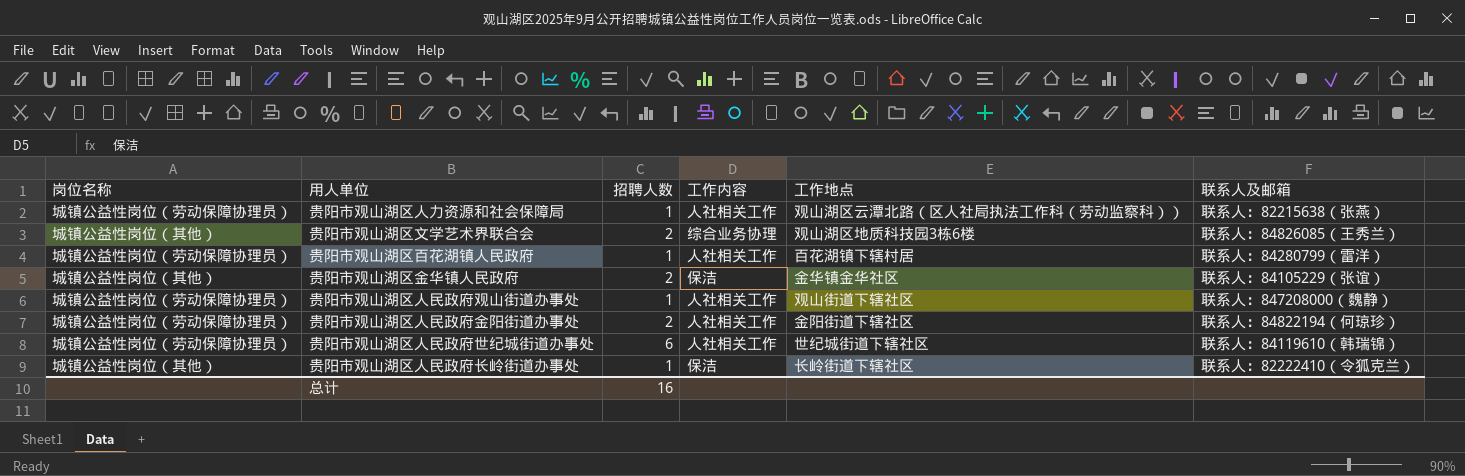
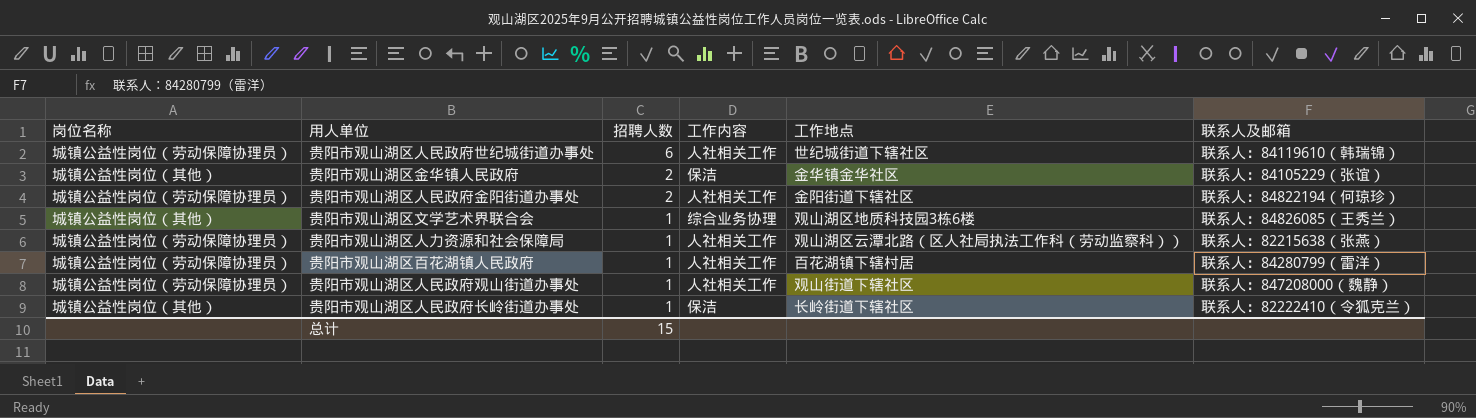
row order: none -> 招聘人数 descending
贵阳市观山湖区文学艺术界联合会 | 招聘人数: 2 -> 1
总计 | 招聘人数: 16 -> 15

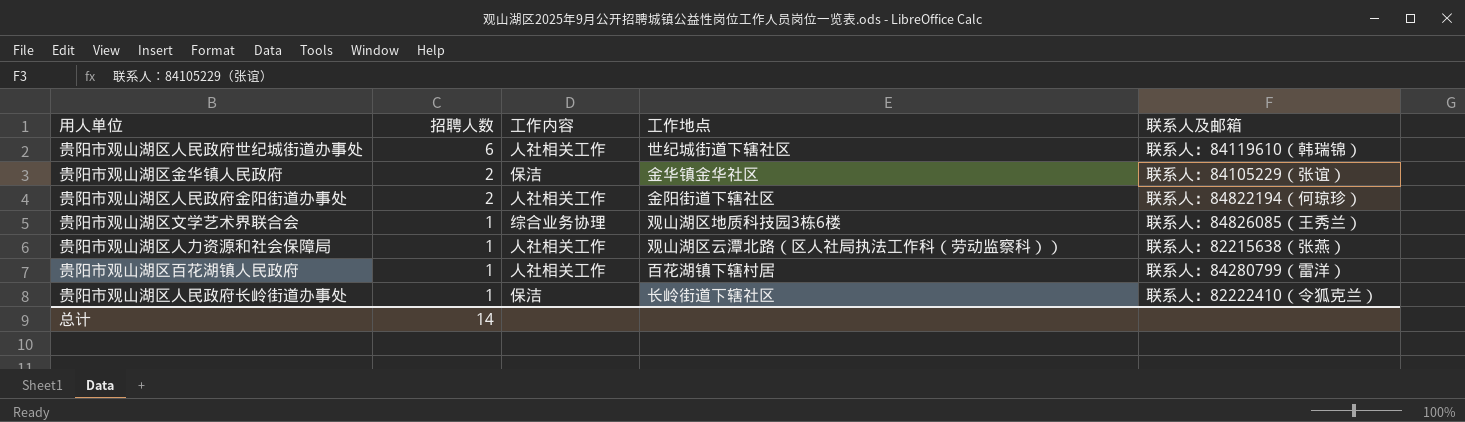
column 岗位名称 | position: 1 -> none
row 贵阳市观山湖区人民政府观山街道办事处: 城镇公益性岗位（劳动保障协理员） | 1 | 人社相关工作 | 观山街道下辖社区 | 联系人：847208000（魏静） -> none
总计 | 招聘人数: 15 -> 14

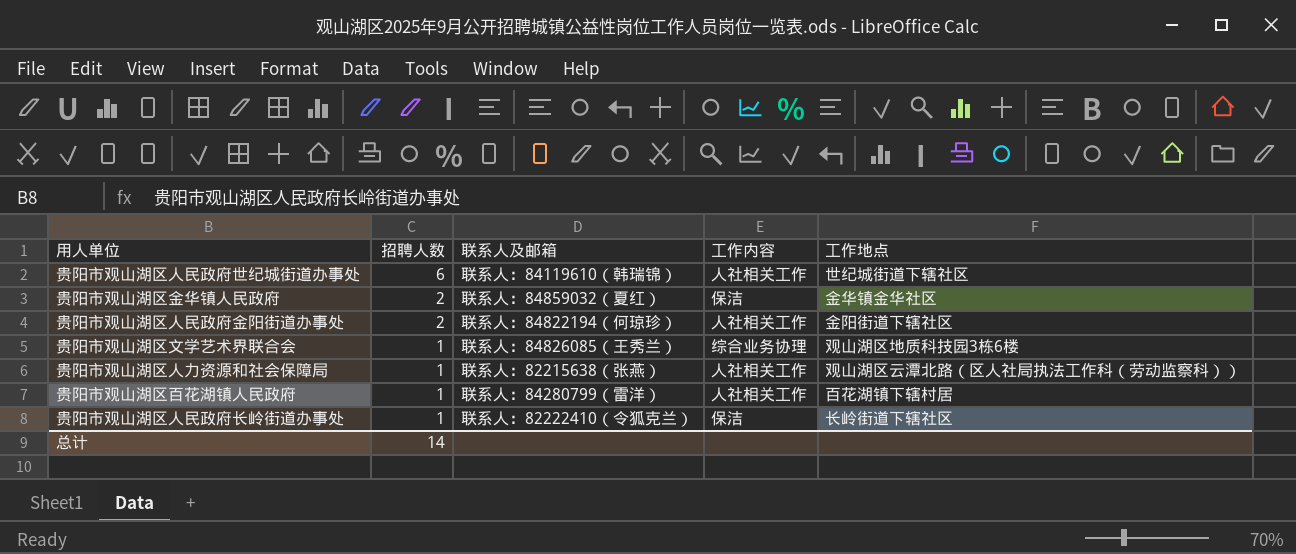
column 联系人及邮箱 | position: 5 -> 3
贵阳市观山湖区金华镇人民政府 | 联系人及邮箱: 联系人：84105229（张谊） -> 联系人：84859032（夏红）

